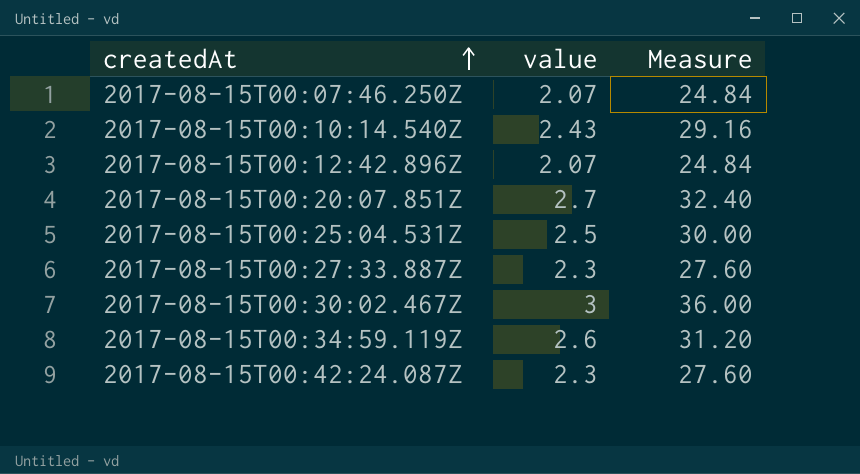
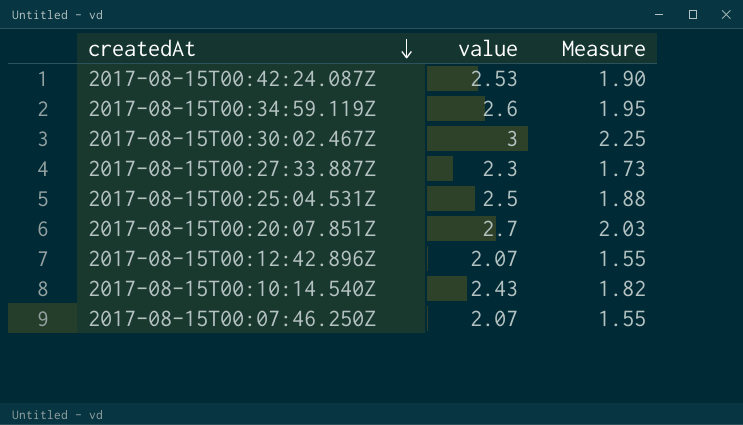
row order: createdAt ascending -> createdAt descending
column Measure | formula: [value] * 12 -> [value] * 0.75
2017-08-15T00:42:24.087Z | value: 2.3 -> 2.53

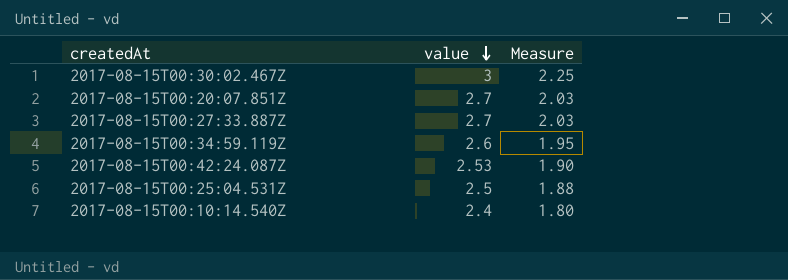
row order: createdAt descending -> value descending
row 2017-08-15T00:12:42.896Z: 2.07 | 1.55 -> none
row 2017-08-15T00:07:46.250Z: 2.07 | 1.55 -> none
2017-08-15T00:27:33.887Z | value: 2.3 -> 2.7
2017-08-15T00:27:33.887Z | Measure: 1.73 -> 2.03
2017-08-15T00:10:14.540Z | value: 2.43 -> 2.4
2017-08-15T00:10:14.540Z | Measure: 1.82 -> 1.80

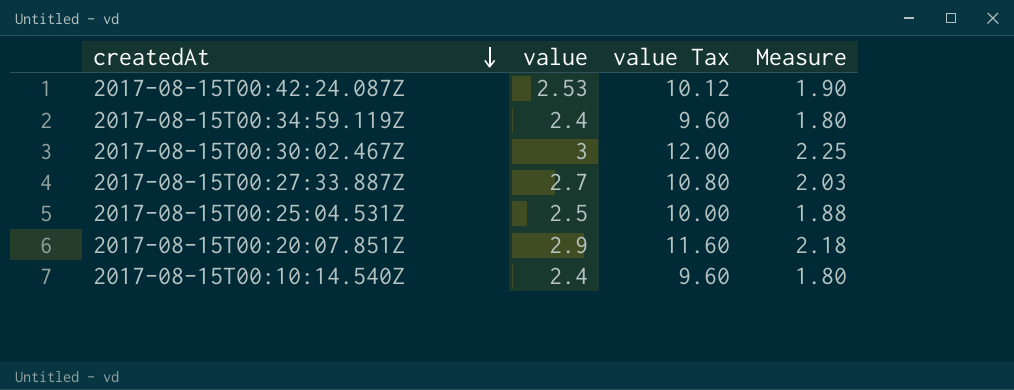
row order: value descending -> createdAt descending
column value Tax | formula: none -> [value] * 4
2017-08-15T00:34:59.119Z | value: 2.6 -> 2.4
2017-08-15T00:34:59.119Z | Measure: 1.95 -> 1.80
2017-08-15T00:20:07.851Z | value: 2.7 -> 2.9
2017-08-15T00:20:07.851Z | Measure: 2.03 -> 2.18

